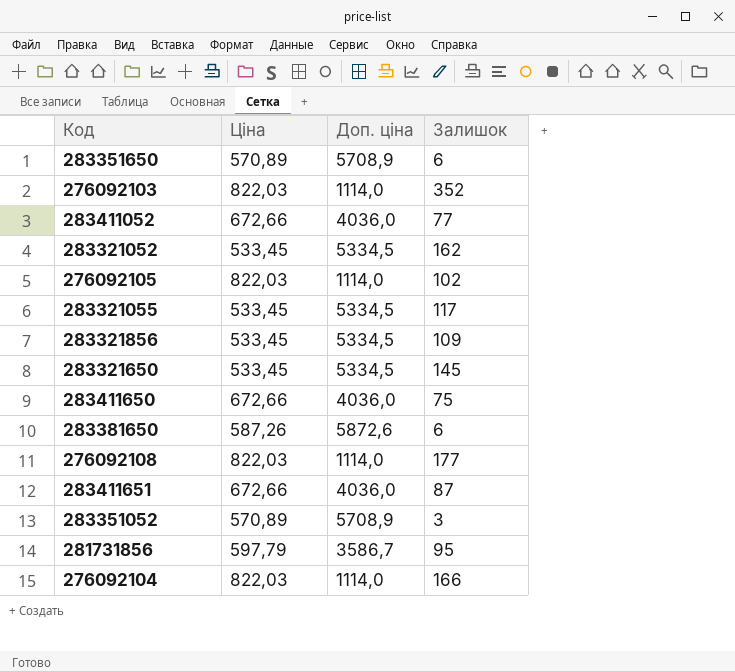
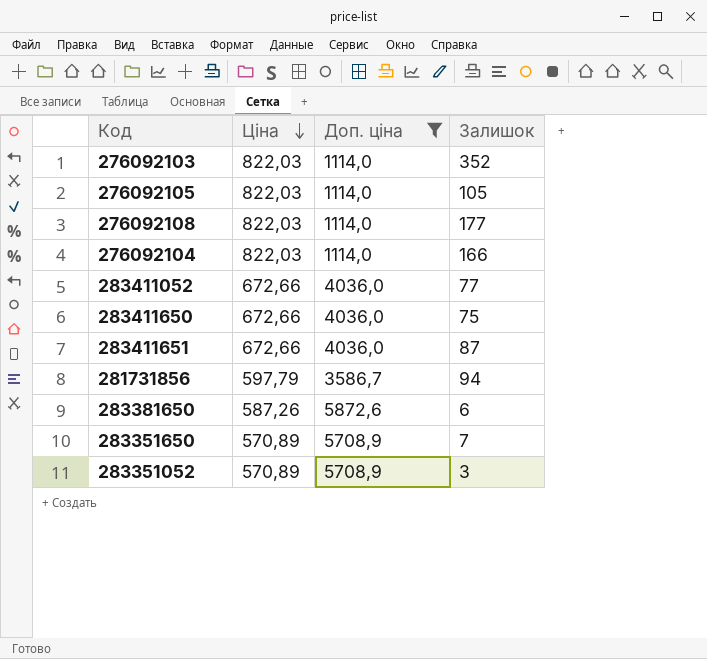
filter: none -> Доп. ціна != 5334,5
row order: none -> Ціна descending
276092105 | Залишок: 102 -> 105
281731856 | Залишок: 95 -> 94
283351650 | Залишок: 6 -> 7

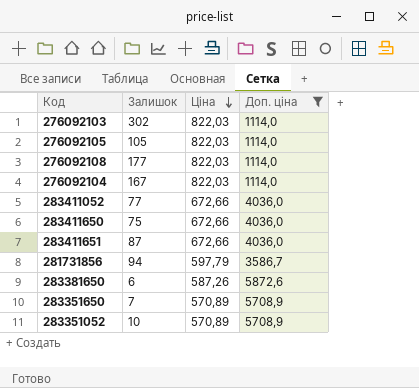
column Залишок | position: 4 -> 2
276092103 | Залишок: 352 -> 302
276092104 | Залишок: 166 -> 167
283351052 | Залишок: 3 -> 10

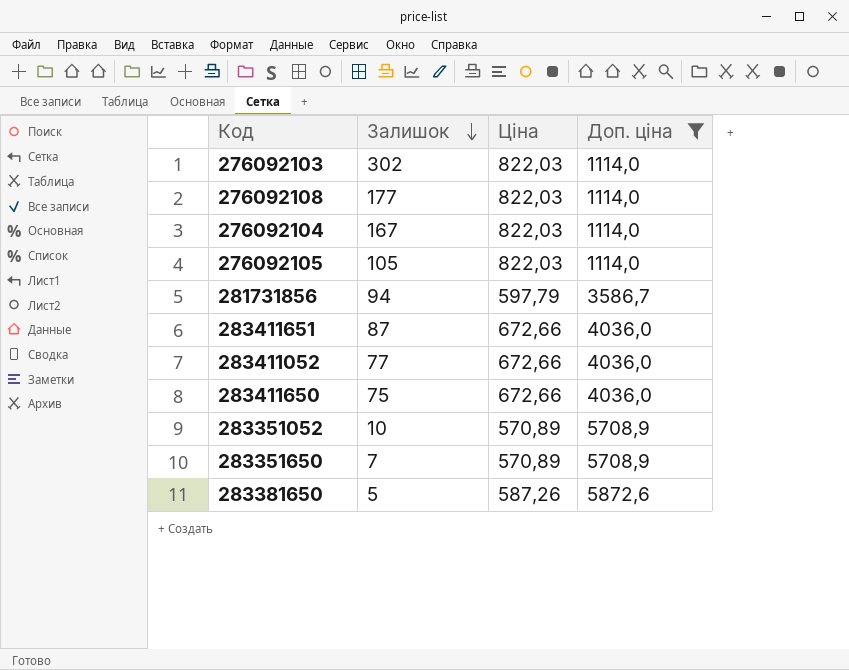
row order: Ціна descending -> Залишок descending
283381650 | Залишок: 6 -> 5

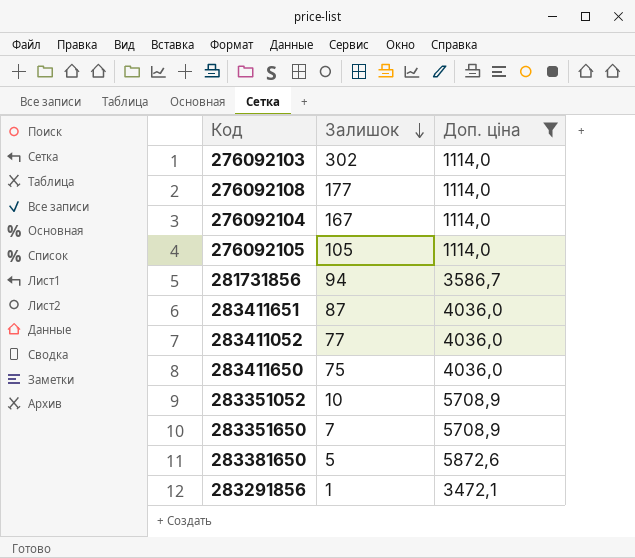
column Ціна | position: 3 -> none
row 283291856: none -> 1 | 3472,1

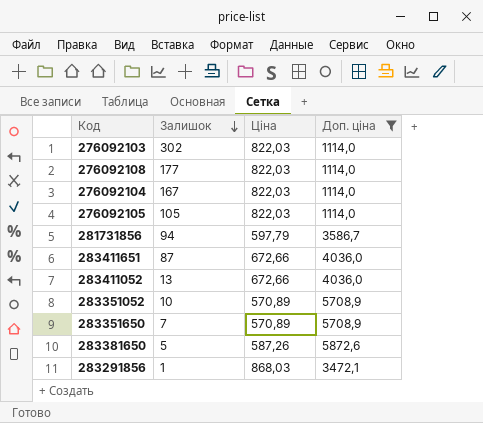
column Ціна | position: none -> 3
row 283411650: 75 | 4036,0 -> none
283411052 | Залишок: 77 -> 13

